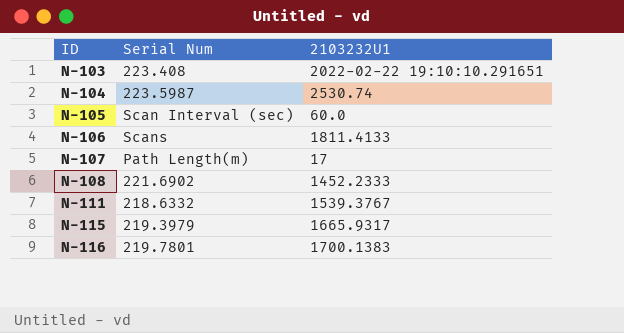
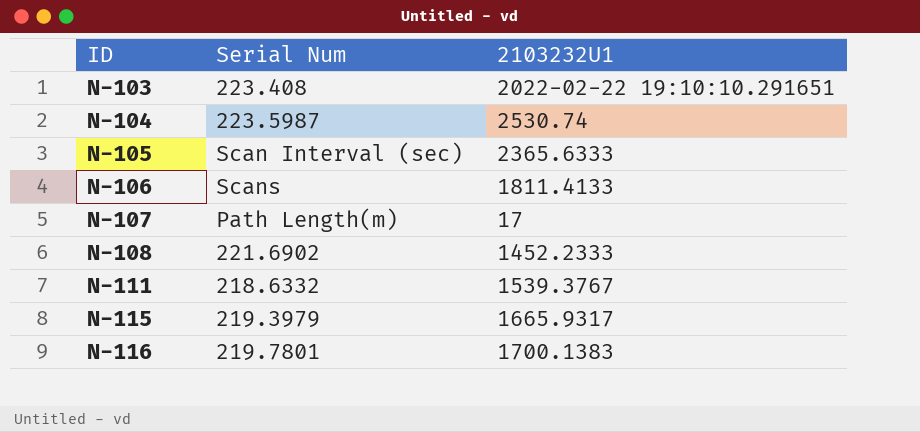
N-105 | 2103232U1: 60.0 -> 2365.6333

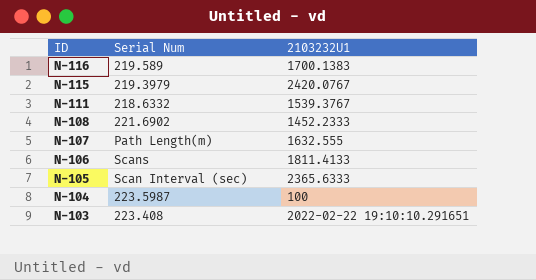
row order: ID ascending -> ID descending
N-116 | Serial Num: 219.7801 -> 219.589
N-115 | 2103232U1: 1665.9317 -> 2420.0767
N-107 | 2103232U1: 17 -> 1632.555
N-104 | 2103232U1: 2530.74 -> 100

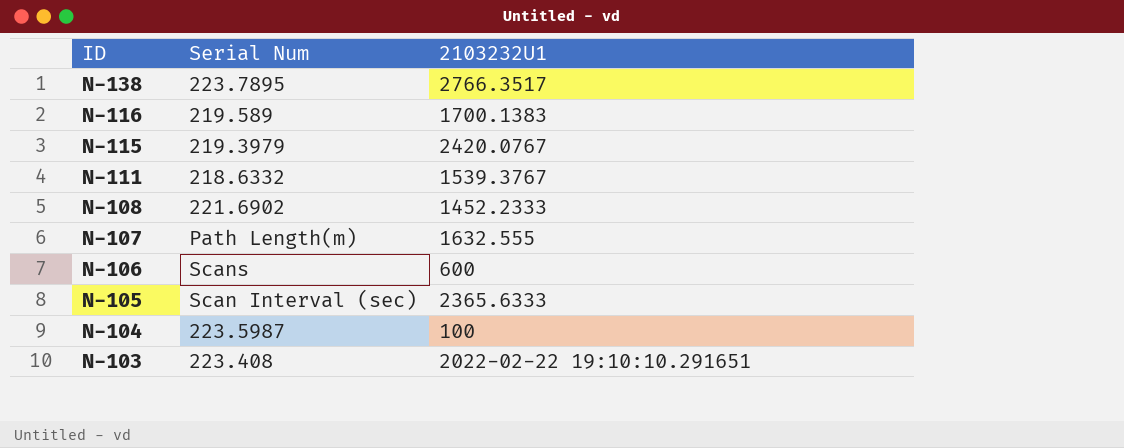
row N-138: none -> 223.7895 | 2766.3517
N-106 | 2103232U1: 1811.4133 -> 600

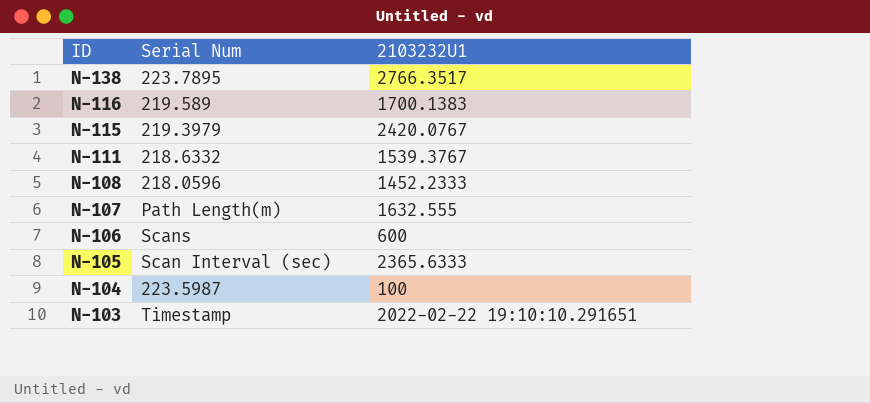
N-108 | Serial Num: 221.6902 -> 218.0596
N-103 | Serial Num: 223.408 -> Timestamp

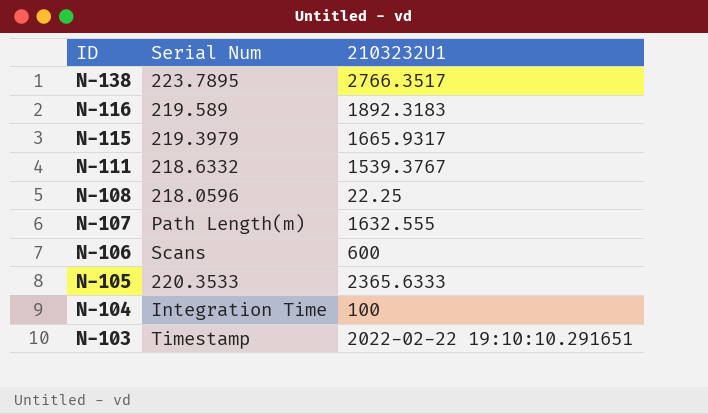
N-116 | 2103232U1: 1700.1383 -> 1892.3183
N-115 | 2103232U1: 2420.0767 -> 1665.9317
N-108 | 2103232U1: 1452.2333 -> 22.25
N-105 | Serial Num: Scan Interval (sec) -> 220.3533
N-104 | Serial Num: 223.5987 -> Integration Time

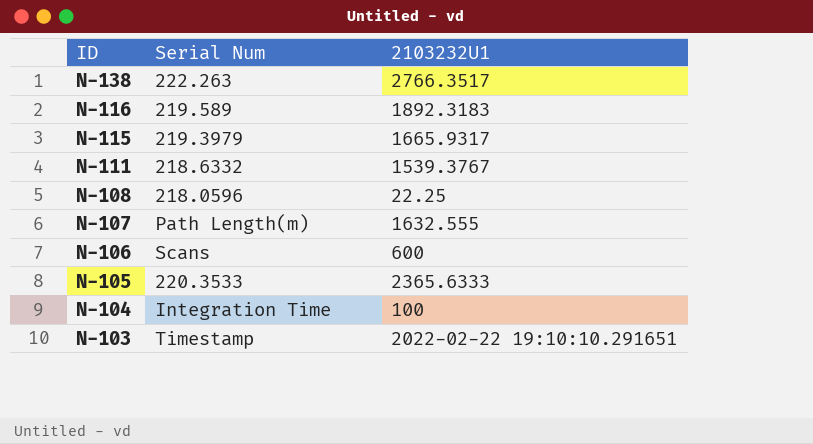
N-138 | Serial Num: 223.7895 -> 222.263

